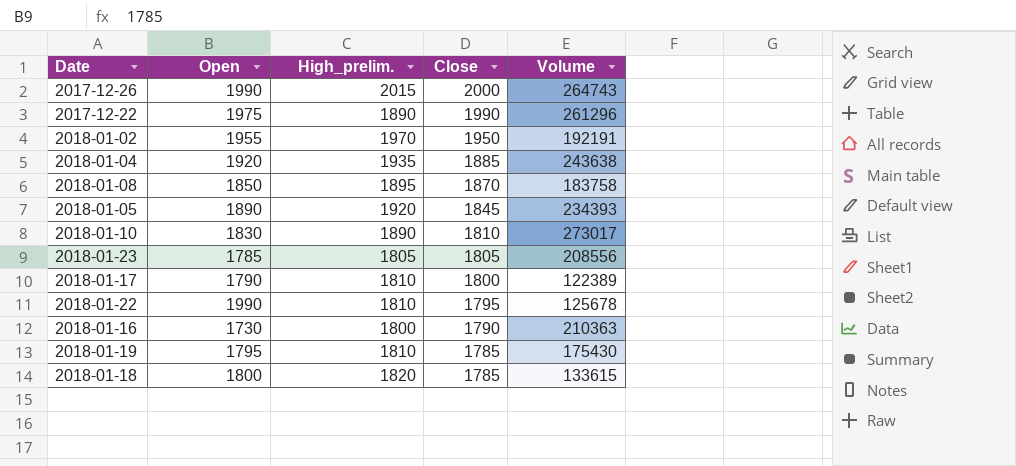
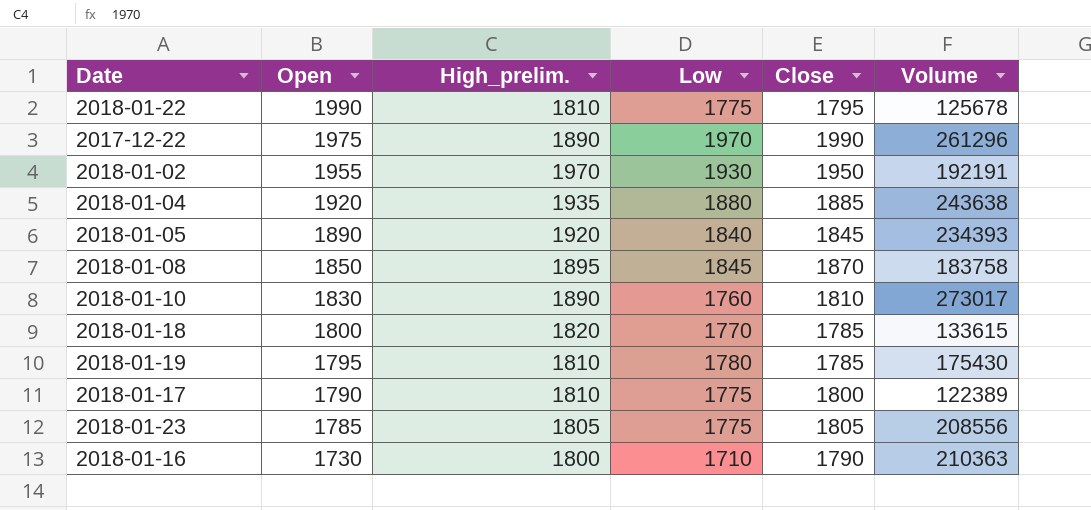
row order: Close descending -> Open descending
column Low | position: none -> 4
row 2017-12-26: 1990 | 2015 | 2000 | 264743 -> none

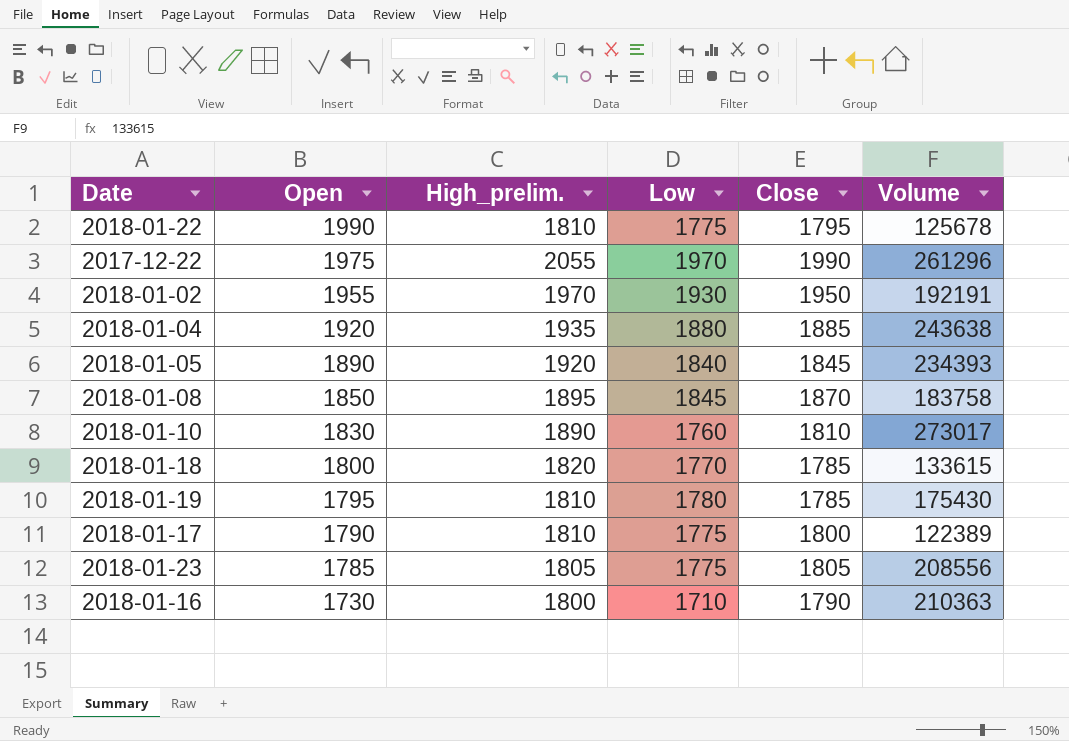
2017-12-22 | High_prelim.: 1890 -> 2055

